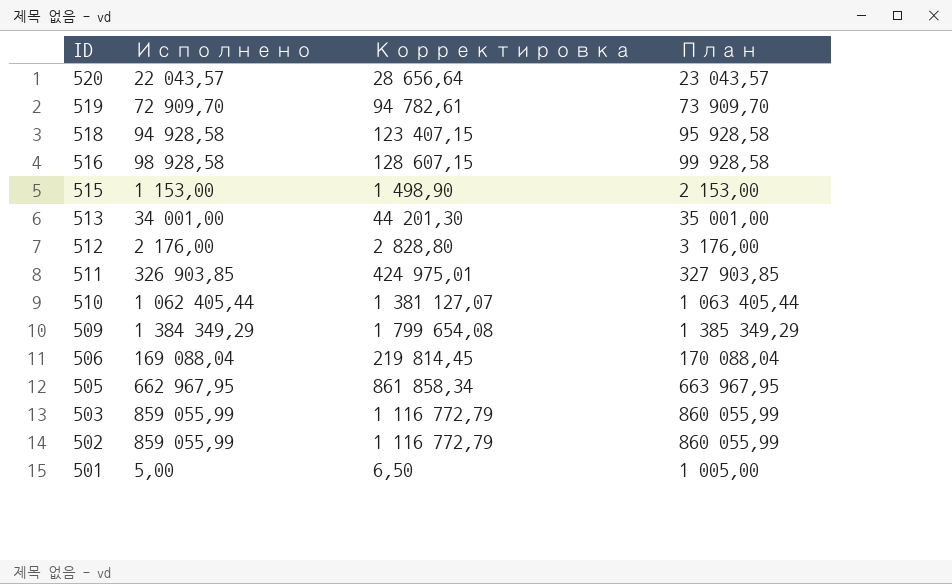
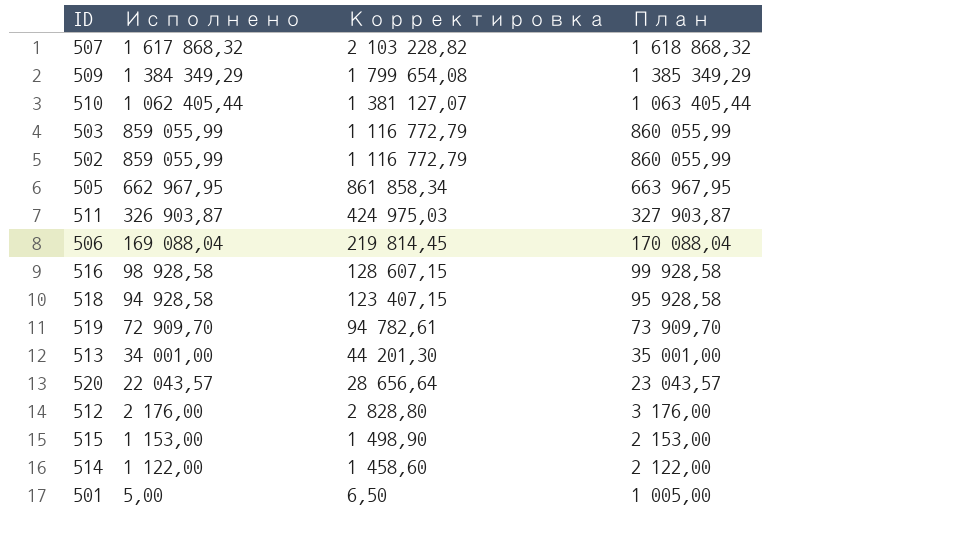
row order: ID descending -> Исполнено descending
row 507: none -> 1 617 868,32 | 2 103 228,82 | 1 618 868,32
511 | Исполнено: 326 903,85 -> 326 903,87
511 | Корректировка: 424 975,01 -> 424 975,03
511 | План: 327 903,85 -> 327 903,87
row 514: none -> 1 122,00 | 1 458,60 | 2 122,00

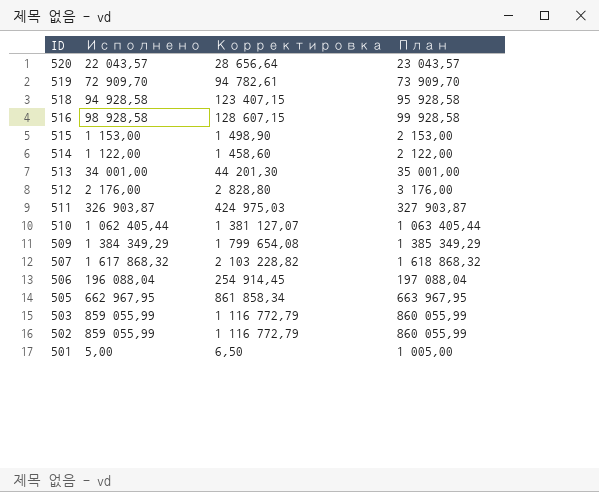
row order: Исполнено descending -> ID descending
506 | Исполнено: 169 088,04 -> 196 088,04
506 | Корректировка: 219 814,45 -> 254 914,45
506 | План: 170 088,04 -> 197 088,04

